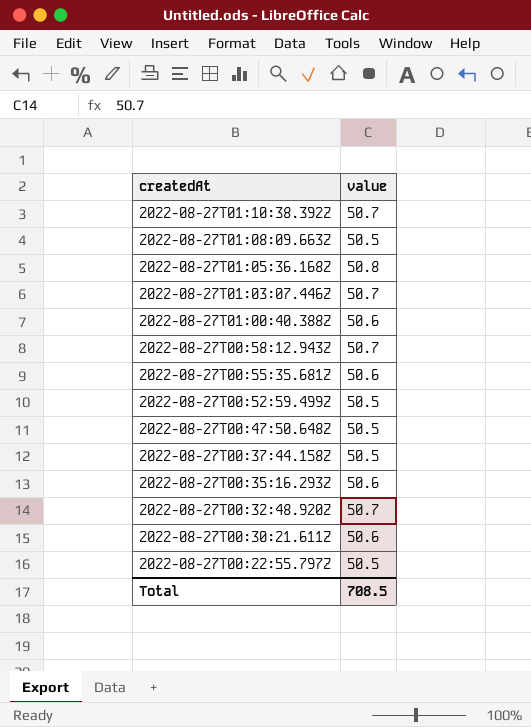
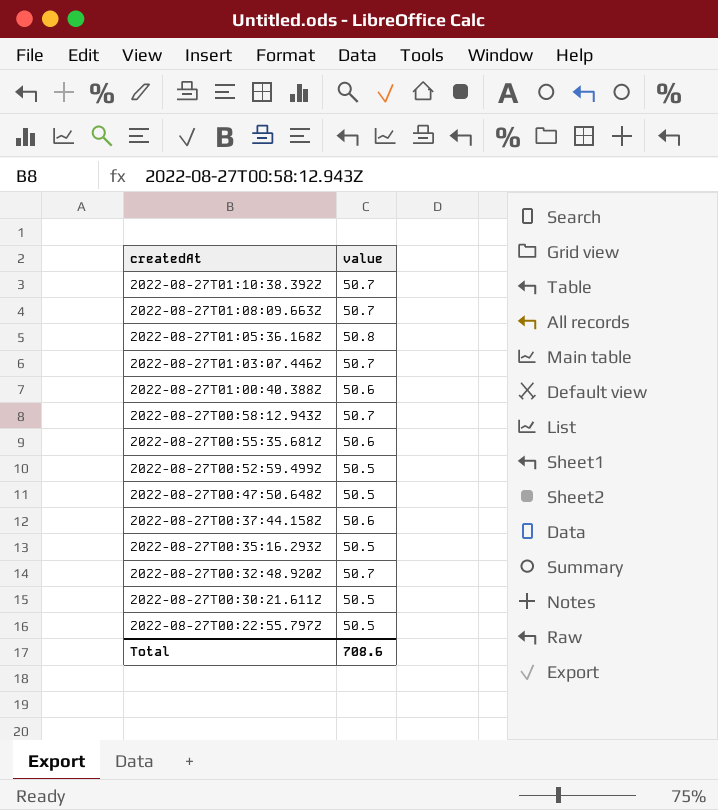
2022-08-27T01:08:09.663Z | value: 50.5 -> 50.7
2022-08-27T00:37:44.158Z | value: 50.5 -> 50.6
2022-08-27T00:35:16.293Z | value: 50.6 -> 50.5
2022-08-27T00:30:21.611Z | value: 50.6 -> 50.5
Total | value: 708.5 -> 708.6

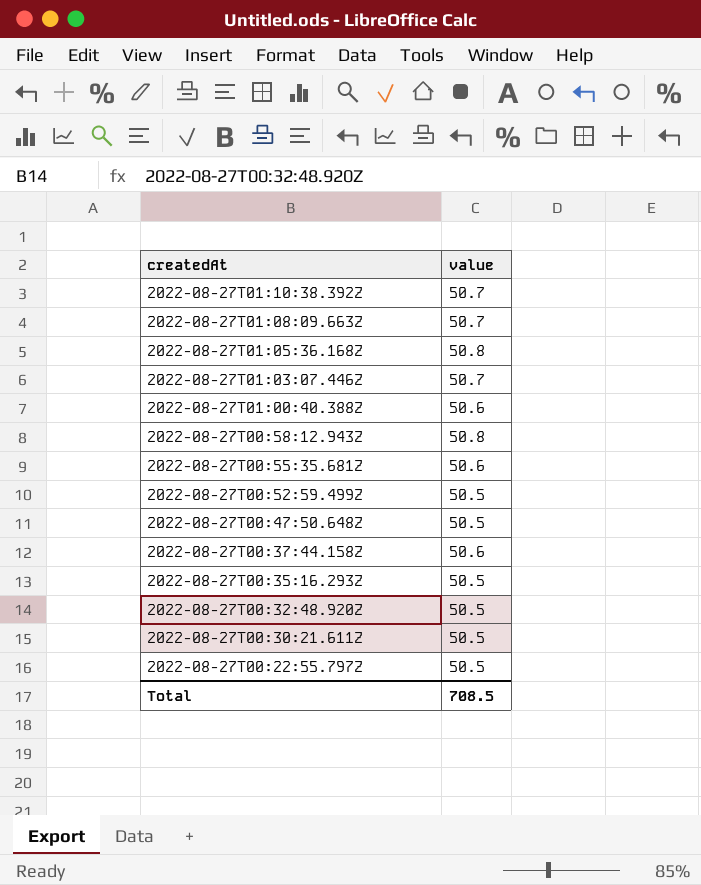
2022-08-27T00:58:12.943Z | value: 50.7 -> 50.8
2022-08-27T00:32:48.920Z | value: 50.7 -> 50.5
Total | value: 708.6 -> 708.5

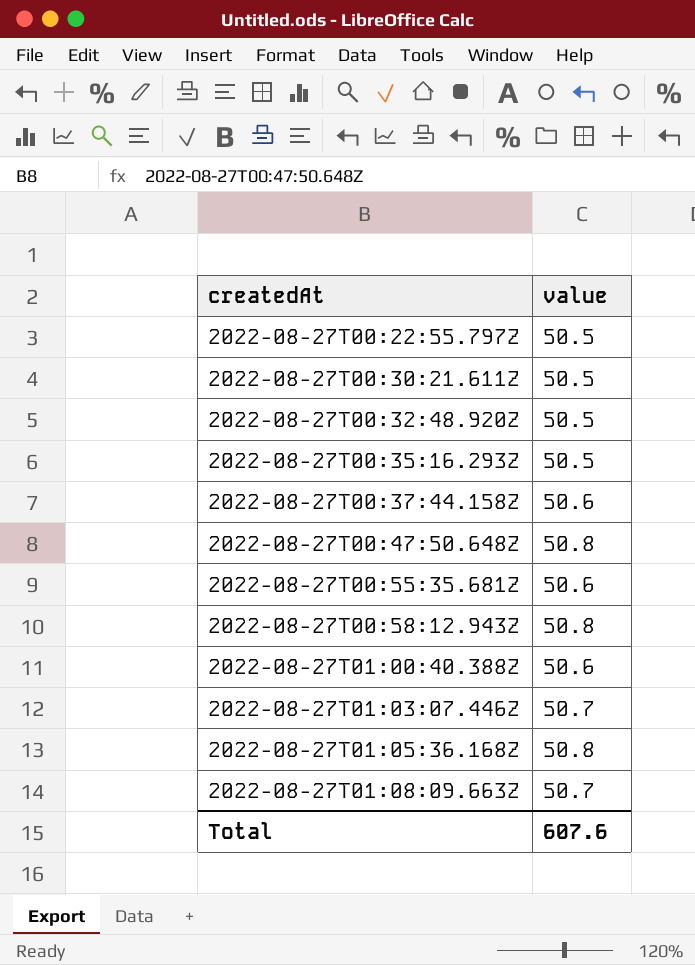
row order: createdAt descending -> createdAt ascending
row 2022-08-27T01:10:38.392Z: 50.7 -> none
row 2022-08-27T00:52:59.499Z: 50.5 -> none
2022-08-27T00:47:50.648Z | value: 50.5 -> 50.8
Total | value: 708.5 -> 607.6

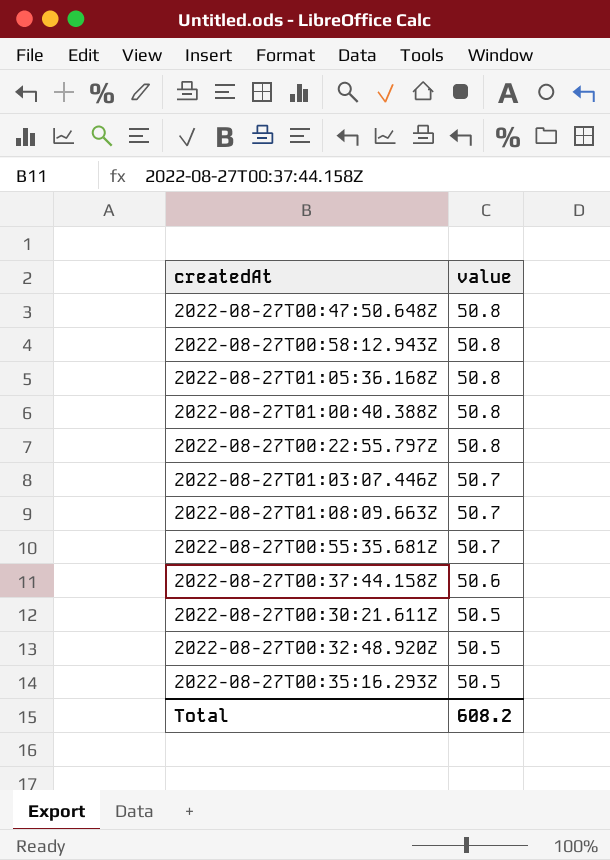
row order: createdAt ascending -> value descending
2022-08-27T01:00:40.388Z | value: 50.6 -> 50.8
2022-08-27T00:22:55.797Z | value: 50.5 -> 50.8
2022-08-27T00:55:35.681Z | value: 50.6 -> 50.7
Total | value: 607.6 -> 608.2

